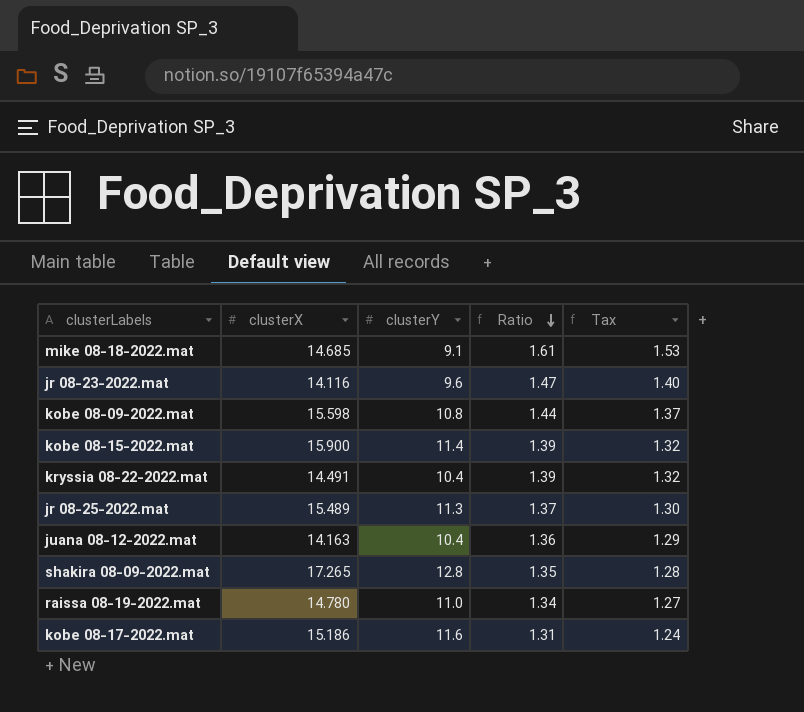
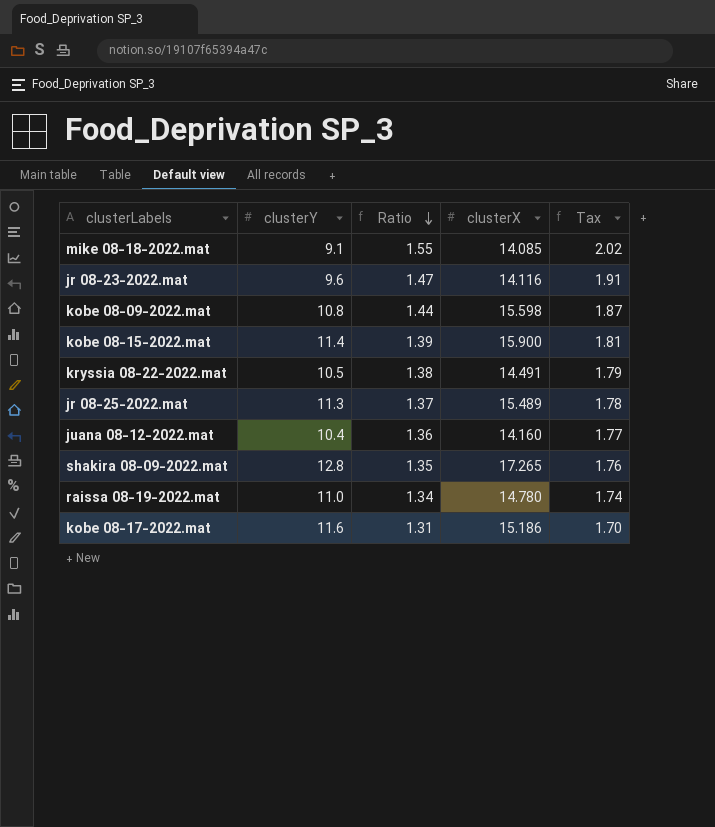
column clusterX | position: 2 -> 4
column Tax | formula: [Ratio] * 0.95 -> [Ratio] * 1.3
mike 08-18-2022.mat | Ratio: 1.61 -> 1.55
mike 08-18-2022.mat | clusterX: 14.685 -> 14.085
kryssia 08-22-2022.mat | clusterY: 10.4 -> 10.5
kryssia 08-22-2022.mat | Ratio: 1.39 -> 1.38
juana 08-12-2022.mat | clusterX: 14.163 -> 14.160

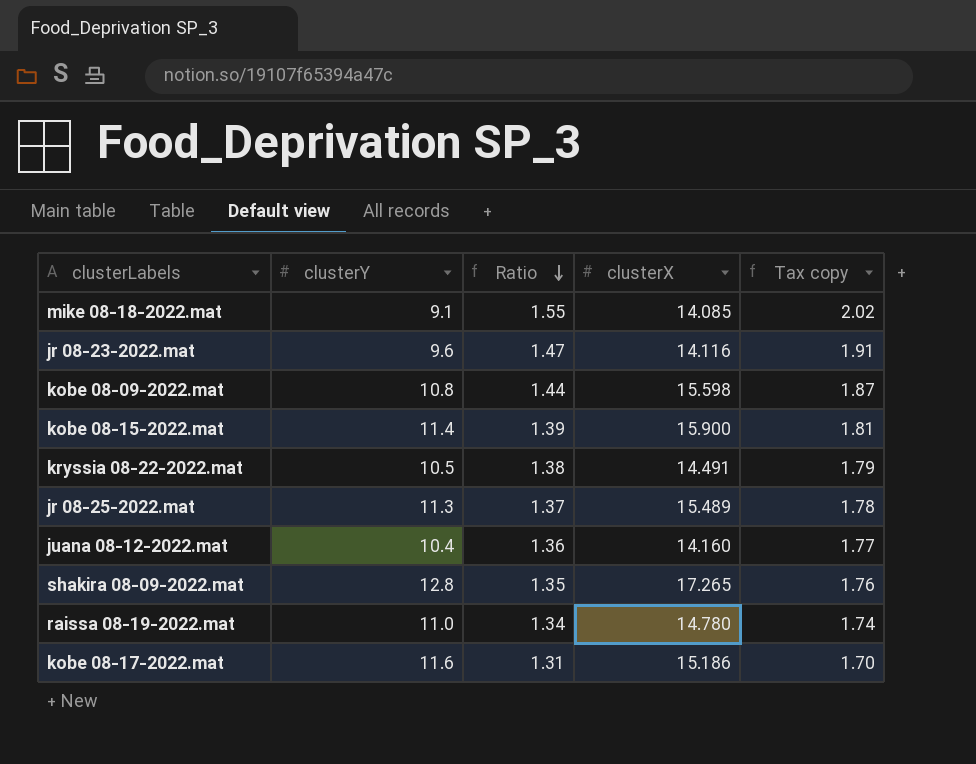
column name: Tax -> Tax copy

